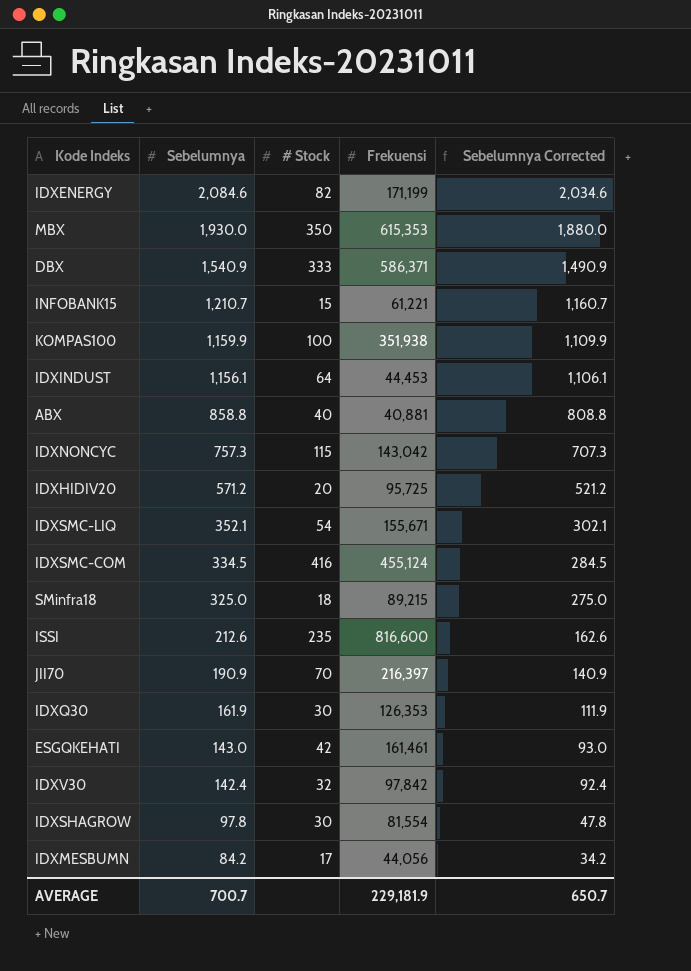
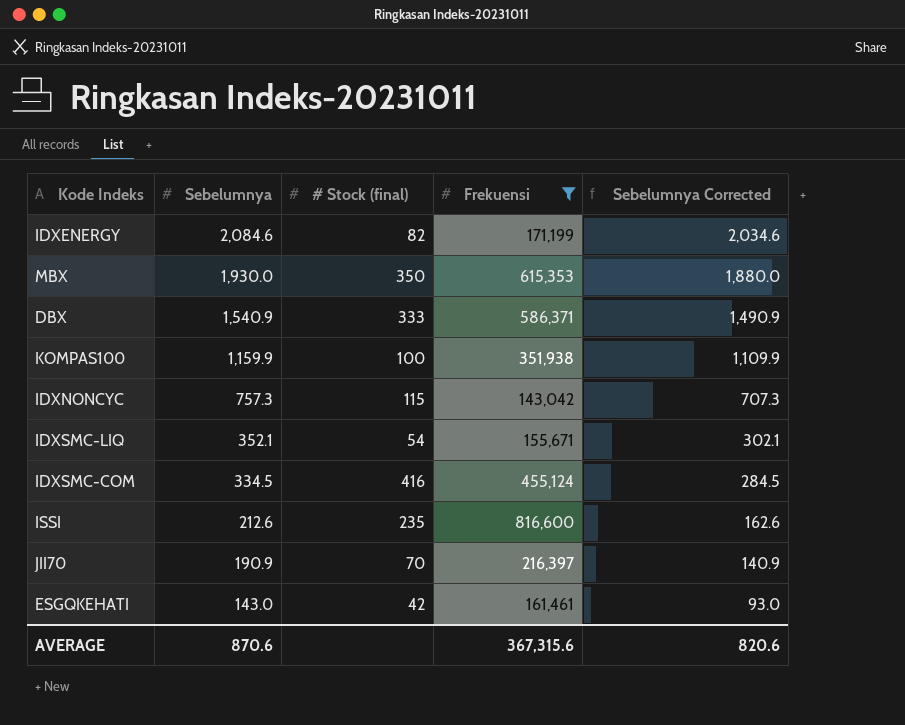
filter: none -> Frekuensi >= 143,042
column name: # Stock -> # Stock (final)
AVERAGE | Sebelumnya: 700.7 -> 870.6
AVERAGE | Frekuensi: 229,181.9 -> 367,315.6
AVERAGE | Sebelumnya Corrected: 650.7 -> 820.6

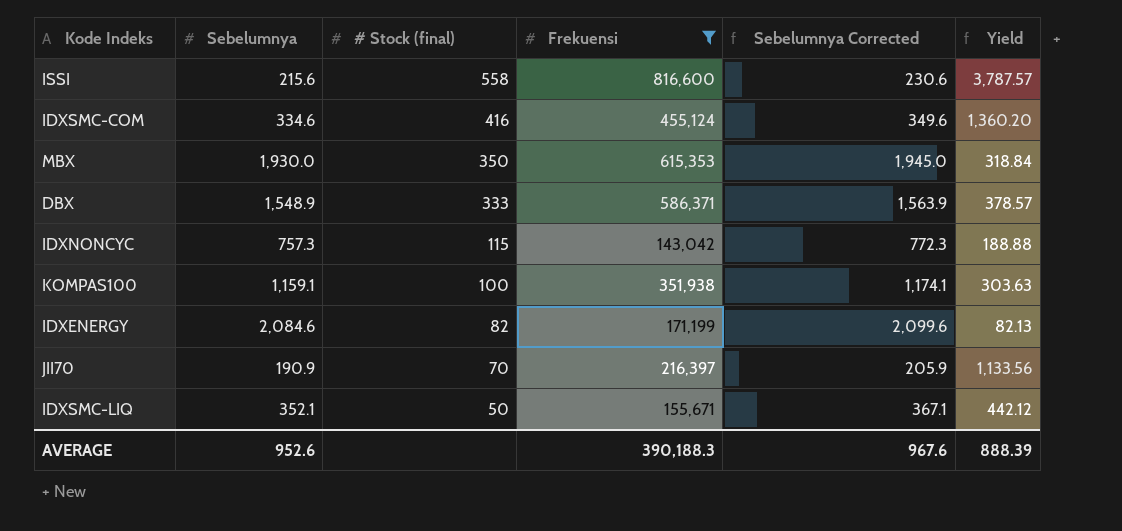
row order: Sebelumnya descending -> # Stock (final) descending
column Sebelumnya Corrected | formula: [Sebelumnya] - 50 -> [Sebelumnya] + 15
column Yield | formula: none -> [Frekuensi] / [Sebelumnya]
row ESGQKEHATI: 143.0 | 42 | 161,461 | 93.0 -> none
ISSI | Sebelumnya: 212.6 -> 215.6
ISSI | # Stock (final): 235 -> 558
IDXSMC-COM | Sebelumnya: 334.5 -> 334.6
DBX | Sebelumnya: 1,540.9 -> 1,548.9
KOMPAS100 | Sebelumnya: 1,159.9 -> 1,159.1
IDXSMC-LIQ | # Stock (final): 54 -> 50
AVERAGE | Sebelumnya: 870.6 -> 952.6
AVERAGE | Frekuensi: 367,315.6 -> 390,188.3
AVERAGE | Sebelumnya Corrected: 820.6 -> 967.6

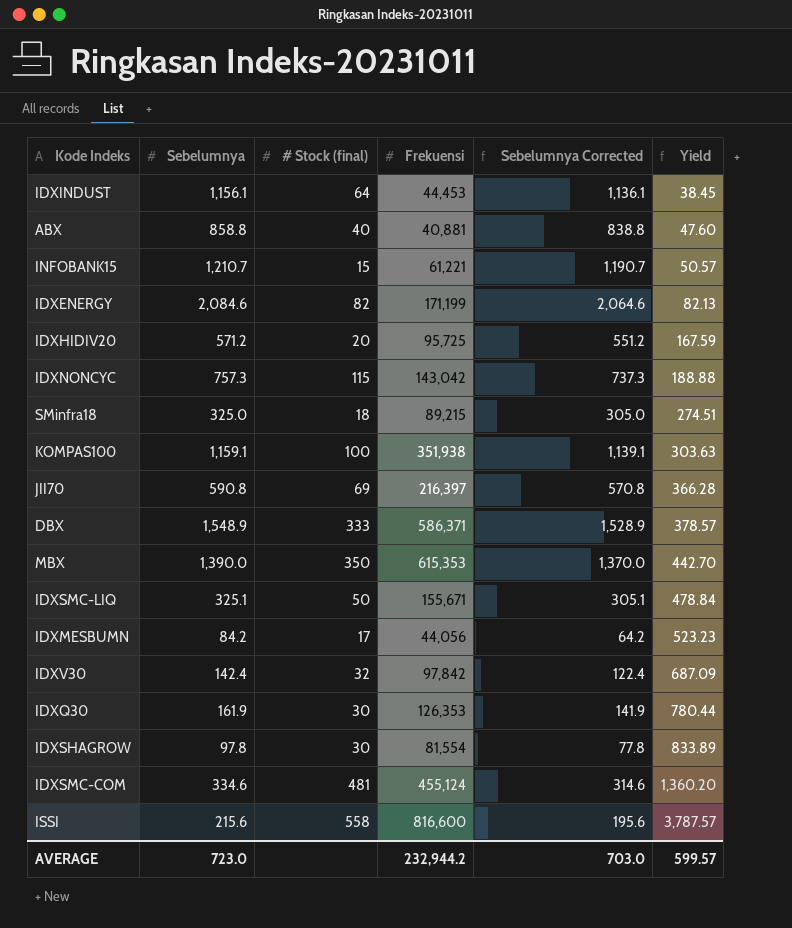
filter: Frekuensi >= 143,042 -> none
row order: # Stock (final) descending -> Yield ascending
column Sebelumnya Corrected | formula: [Sebelumnya] + 15 -> [Sebelumnya] - 20
JII70 | Sebelumnya: 190.9 -> 590.8
JII70 | # Stock (final): 70 -> 69
JII70 | Yield: 1,133.56 -> 366.28
MBX | Sebelumnya: 1,930.0 -> 1,390.0
MBX | Yield: 318.84 -> 442.70
IDXSMC-LIQ | Sebelumnya: 352.1 -> 325.1
IDXSMC-LIQ | Yield: 442.12 -> 478.84
IDXSMC-COM | # Stock (final): 416 -> 481
AVERAGE | Sebelumnya: 952.6 -> 723.0
AVERAGE | Frekuensi: 390,188.3 -> 232,944.2
AVERAGE | Sebelumnya Corrected: 967.6 -> 703.0
AVERAGE | Yield: 888.39 -> 599.57

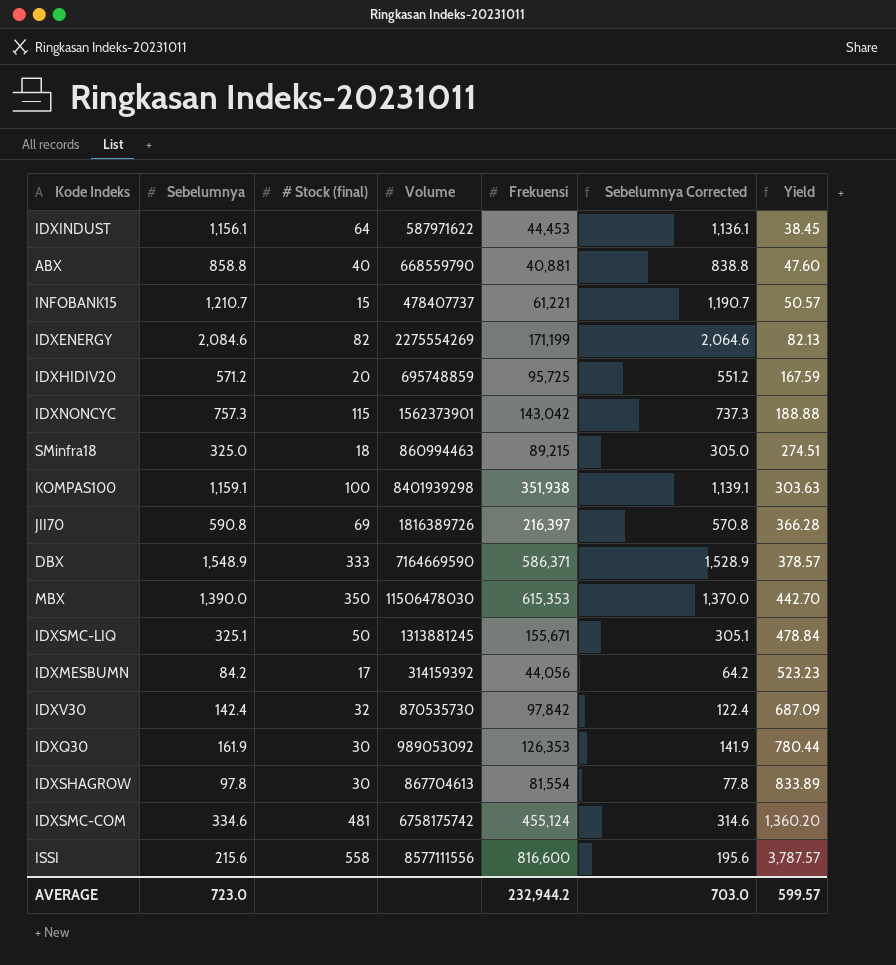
column Volume | position: none -> 4

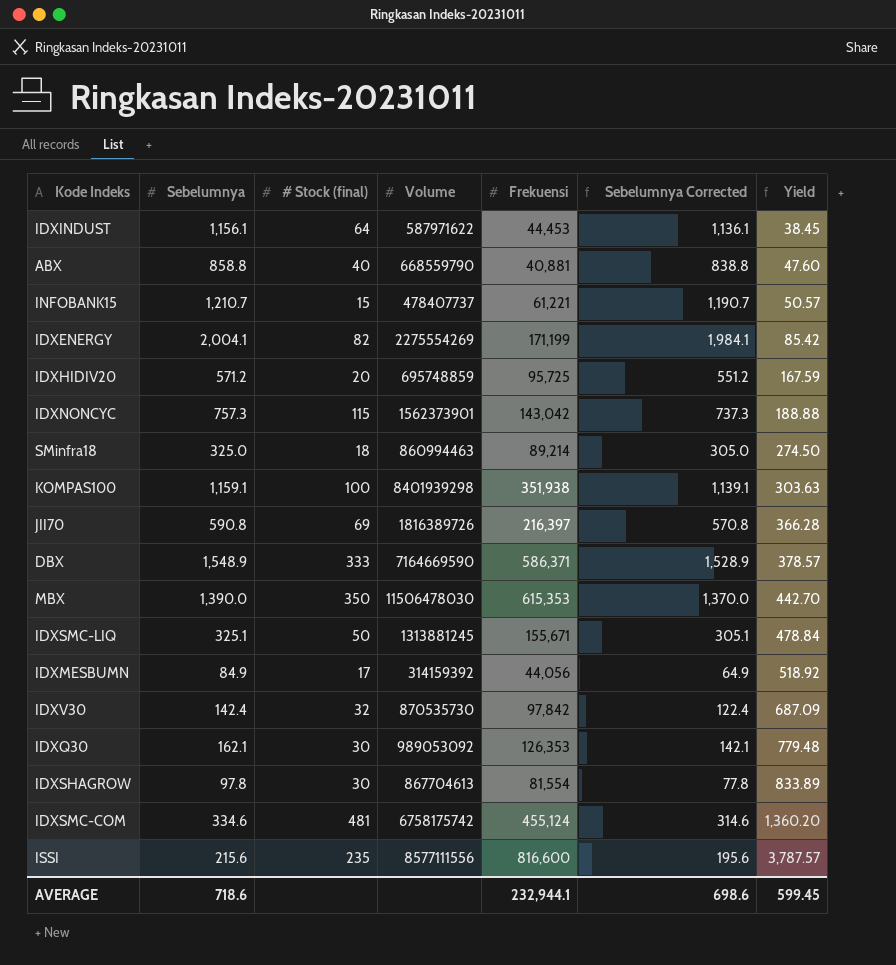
IDXENERGY | Sebelumnya: 2,084.6 -> 2,004.1
IDXENERGY | Sebelumnya Corrected: 2,064.6 -> 1,984.1
IDXENERGY | Yield: 82.13 -> 85.42
SMinfra18 | Frekuensi: 89,215 -> 89,214
SMinfra18 | Yield: 274.51 -> 274.50
IDXMESBUMN | Sebelumnya: 84.2 -> 84.9
IDXMESBUMN | Sebelumnya Corrected: 64.2 -> 64.9
IDXMESBUMN | Yield: 523.23 -> 518.92
IDXQ30 | Sebelumnya: 161.9 -> 162.1
IDXQ30 | Sebelumnya Corrected: 141.9 -> 142.1
IDXQ30 | Yield: 780.44 -> 779.48
ISSI | # Stock (final): 558 -> 235
AVERAGE | Sebelumnya: 723.0 -> 718.6
AVERAGE | Frekuensi: 232,944.2 -> 232,944.1
AVERAGE | Sebelumnya Corrected: 703.0 -> 698.6
AVERAGE | Yield: 599.57 -> 599.45

